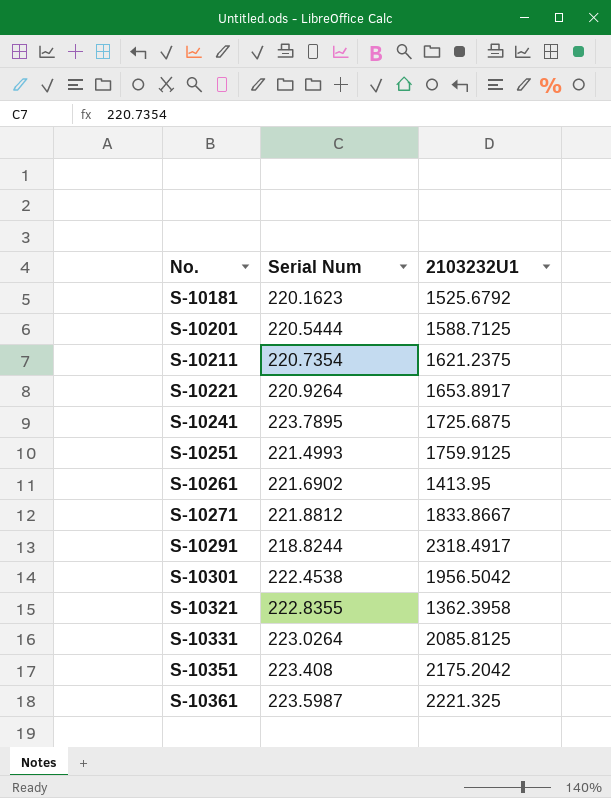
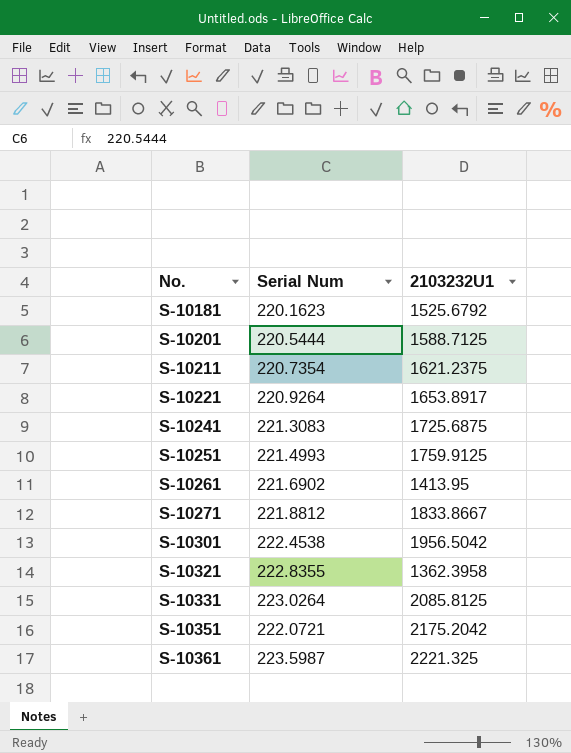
row S-10291: 218.8244 | 2318.4917 -> none
S-10241 | Serial Num: 223.7895 -> 221.3083
S-10351 | Serial Num: 223.408 -> 222.0721

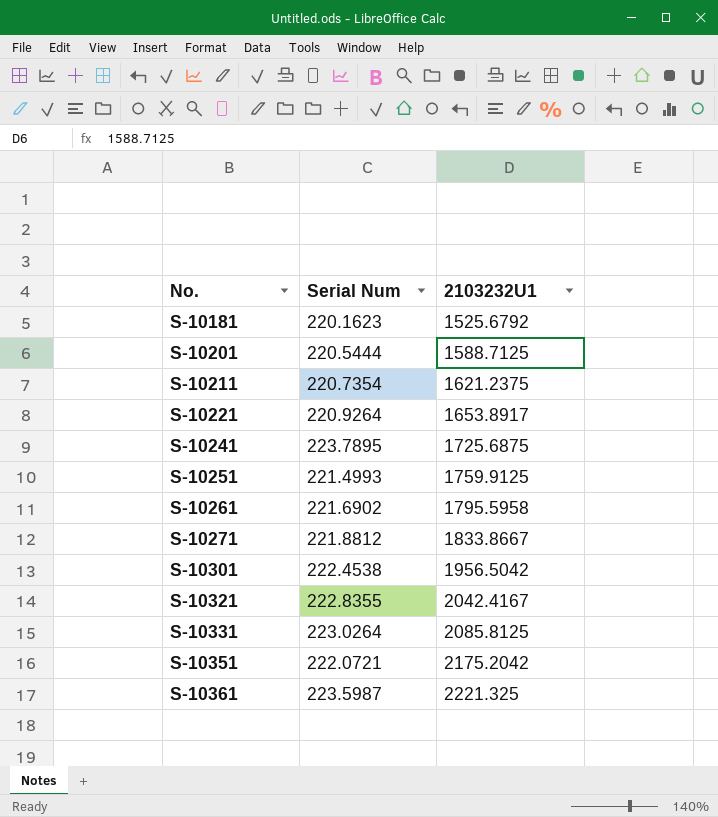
S-10241 | Serial Num: 221.3083 -> 223.7895
S-10261 | 2103232U1: 1413.95 -> 1795.5958
S-10321 | 2103232U1: 1362.3958 -> 2042.4167

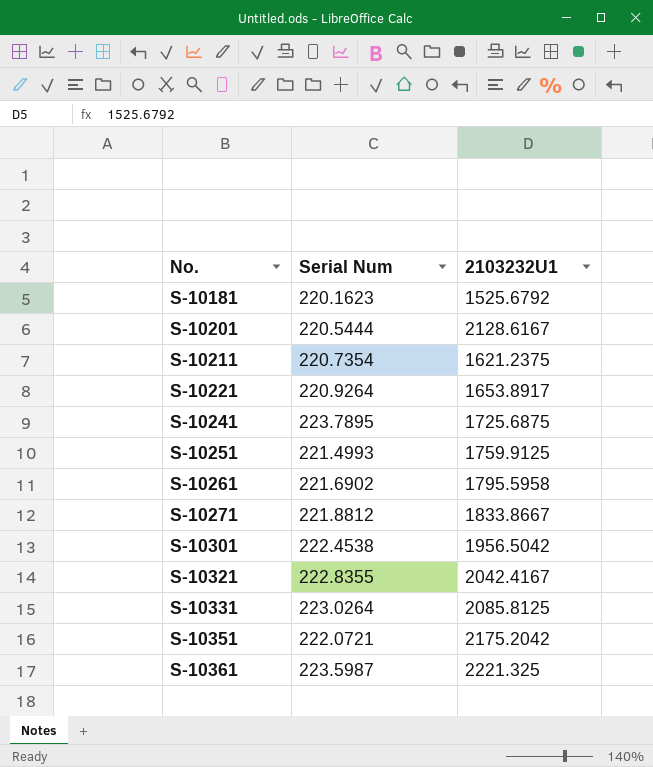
S-10201 | 2103232U1: 1588.7125 -> 2128.6167

